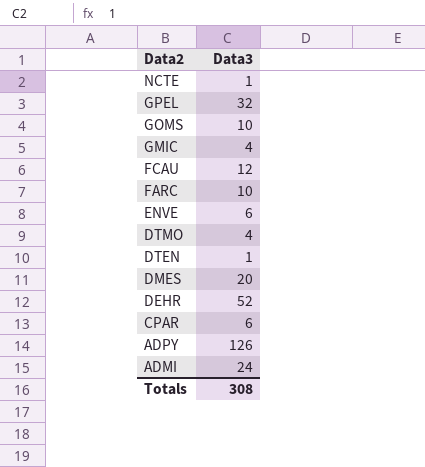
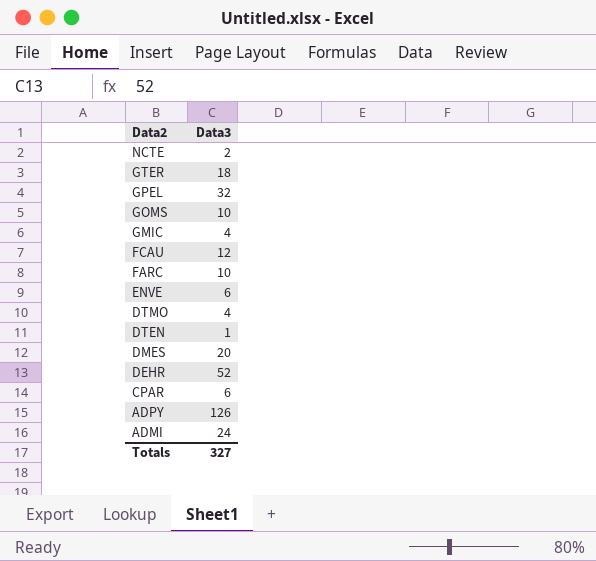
NCTE | Data3: 1 -> 2
row GTER: none -> 18
Totals | Data3: 308 -> 327

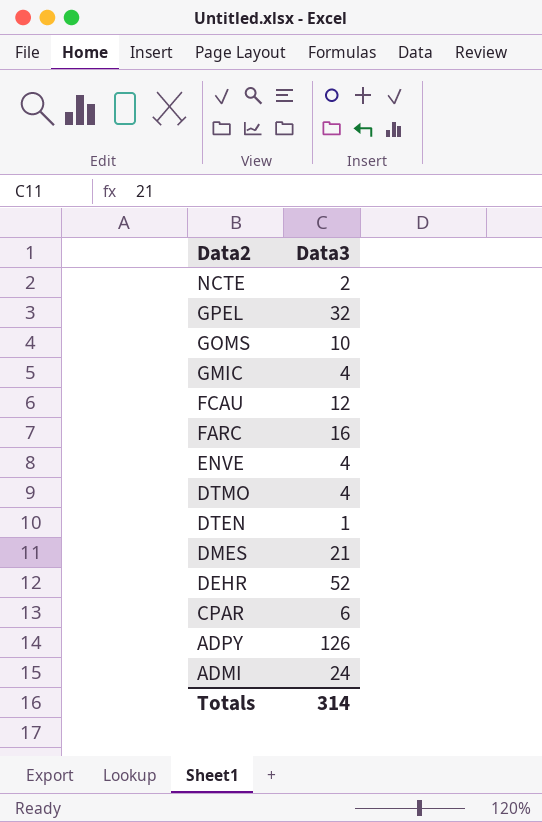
row GTER: 18 -> none
FARC | Data3: 10 -> 16
ENVE | Data3: 6 -> 4
DMES | Data3: 20 -> 21
Totals | Data3: 327 -> 314

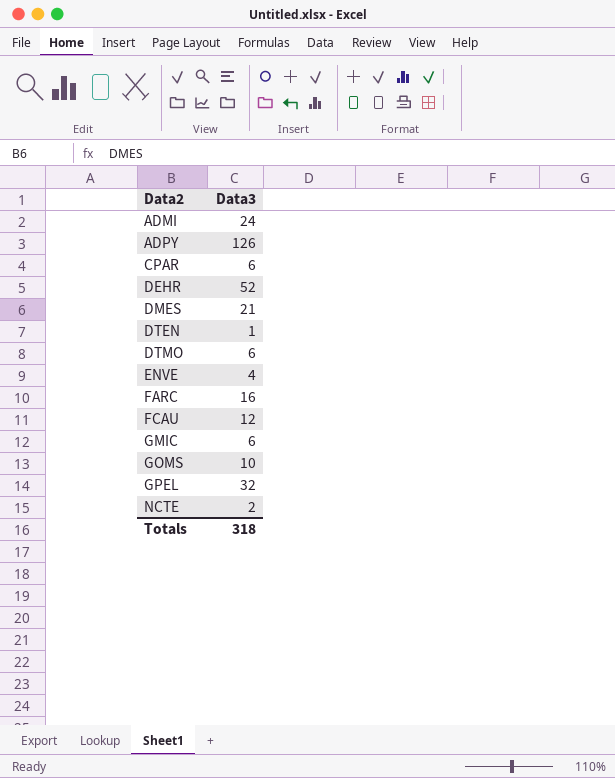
row order: Data2 descending -> Data2 ascending
DTMO | Data3: 4 -> 6
GMIC | Data3: 4 -> 6
Totals | Data3: 314 -> 318

